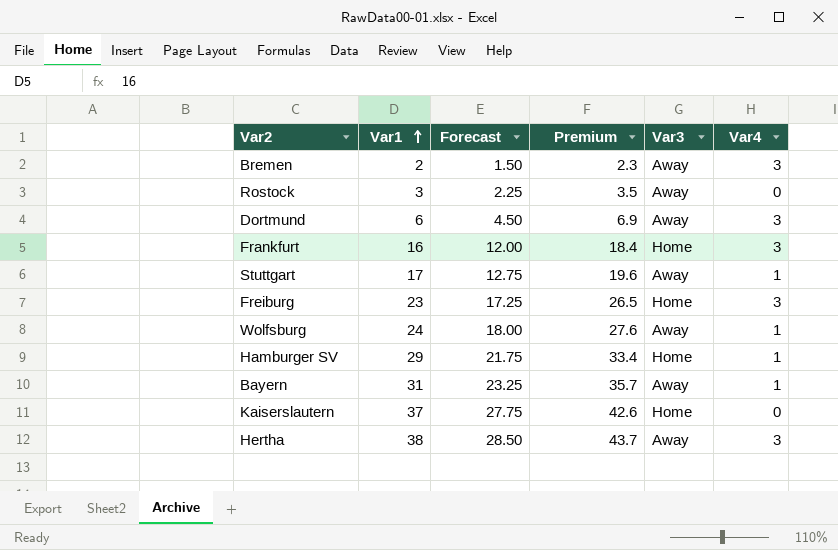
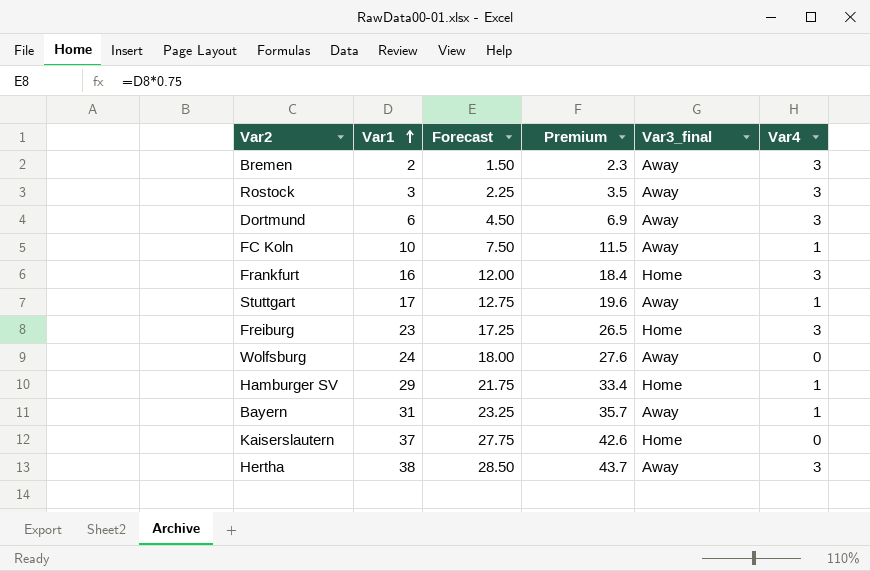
column name: Var3 -> Var3_final
Rostock | Var4: 0 -> 3
row FC Koln: none -> 10 | 7.50 | 11.5 | Away | 1
Wolfsburg | Var4: 1 -> 0

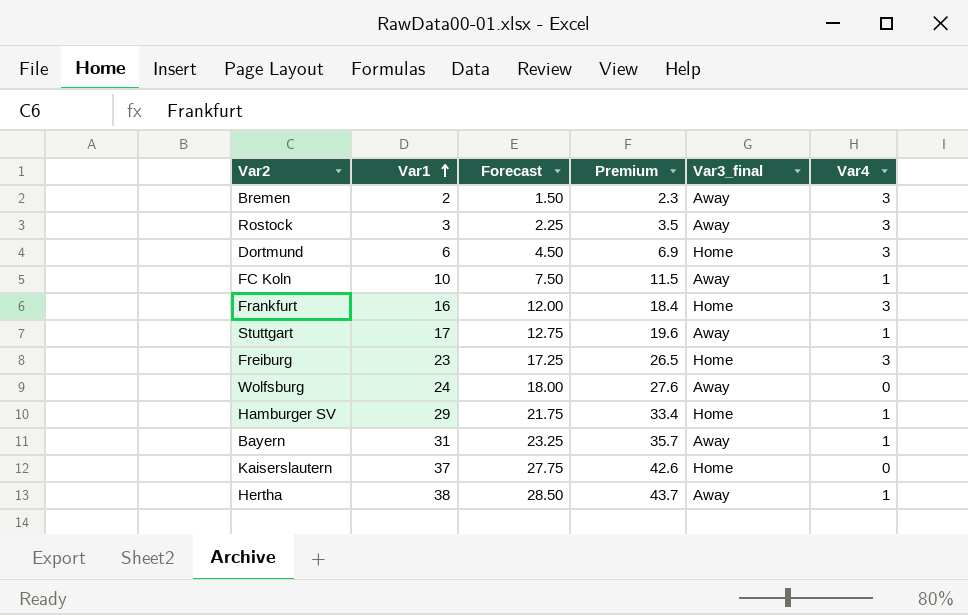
Dortmund | Var3_final: Away -> Home
Hertha | Var4: 3 -> 1

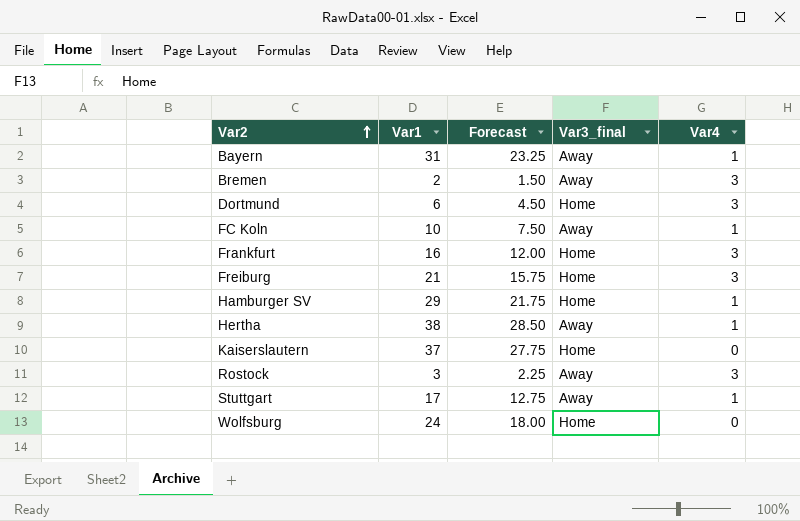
row order: Var1 ascending -> Var2 ascending
column Premium | formula: [Var1] * 1.15 -> none
Freiburg | Var1: 23 -> 21
Freiburg | Forecast: 17.25 -> 15.75
Wolfsburg | Var3_final: Away -> Home

